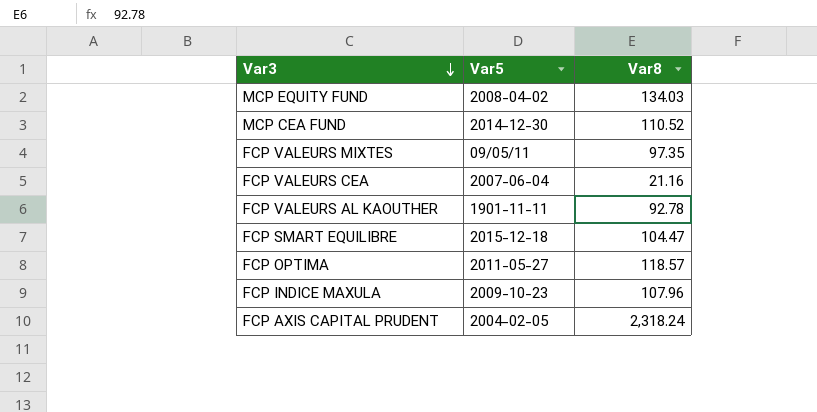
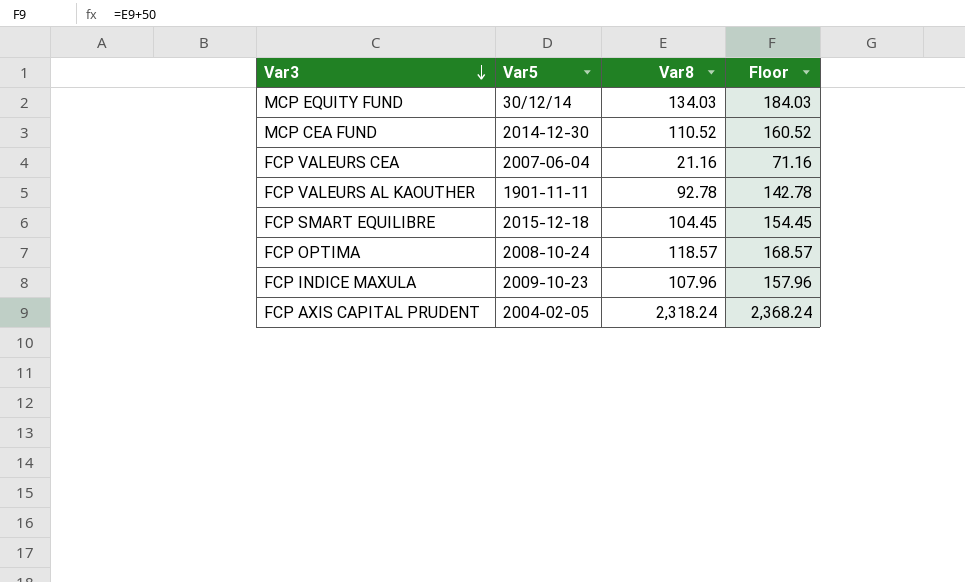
column Floor | formula: none -> [Var8] + 50
row FCP VALEURS MIXTES: 09/05/11 | 97.35 -> none
MCP EQUITY FUND | Var5: 2008-04-02 -> 30/12/14
FCP SMART EQUILIBRE | Var8: 104.47 -> 104.45
FCP OPTIMA | Var5: 2011-05-27 -> 2008-10-24

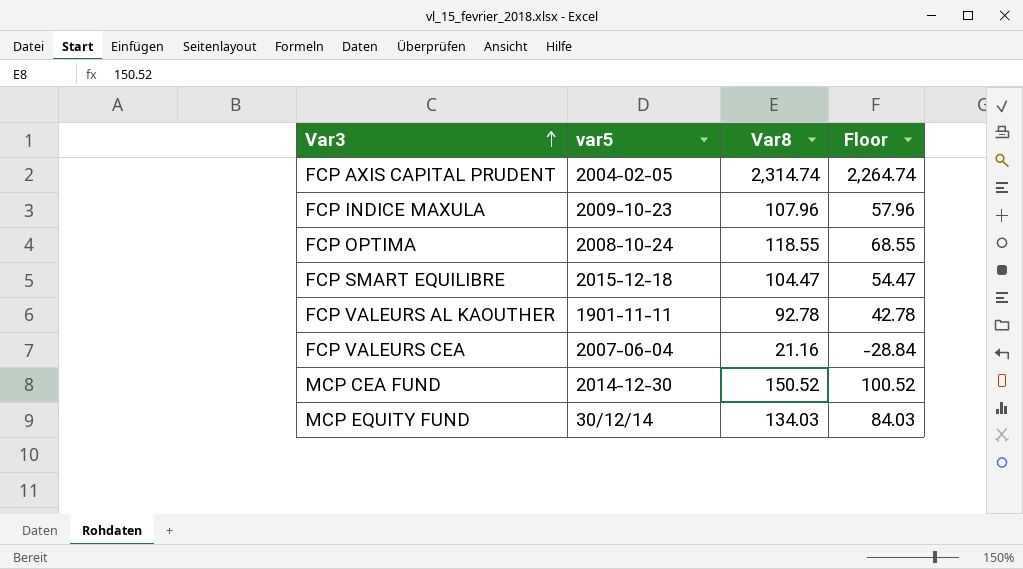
row order: Var3 descending -> Var3 ascending
column name: Var5 -> var5
column Floor | formula: [Var8] + 50 -> [Var8] - 50
FCP AXIS CAPITAL PRUDENT | Var8: 2,318.24 -> 2,314.74
FCP OPTIMA | Var8: 118.57 -> 118.55
FCP SMART EQUILIBRE | Var8: 104.45 -> 104.47
MCP CEA FUND | Var8: 110.52 -> 150.52

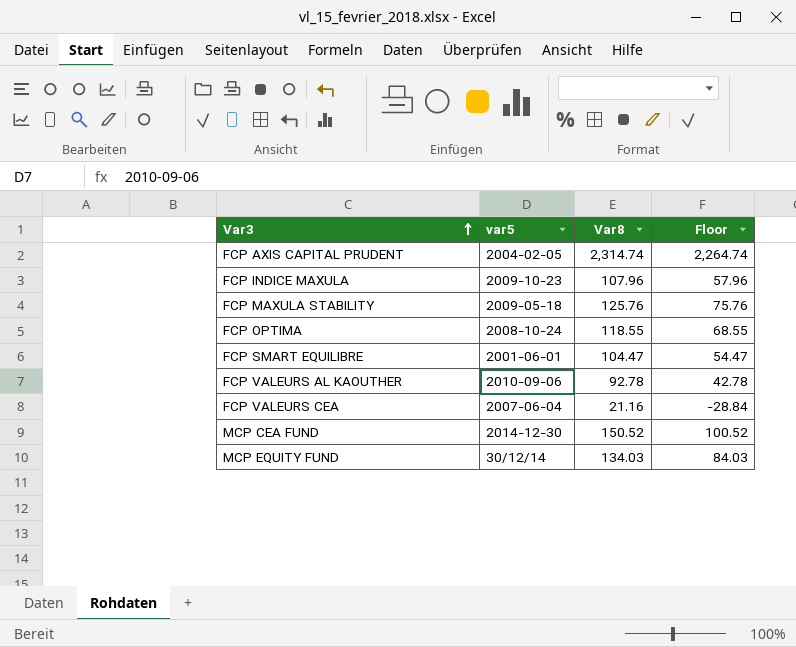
row FCP MAXULA STABILITY: none -> 2009-05-18 | 125.76 | 75.76
FCP SMART EQUILIBRE | var5: 2015-12-18 -> 2001-06-01
FCP VALEURS AL KAOUTHER | var5: 1901-11-11 -> 2010-09-06

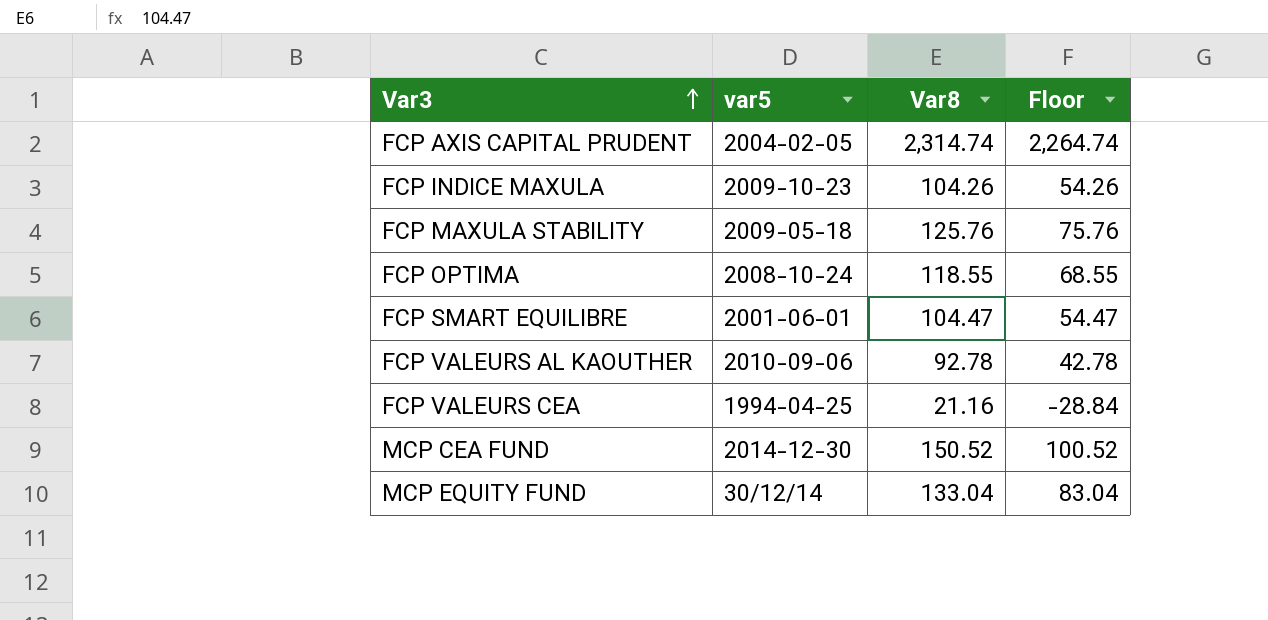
FCP INDICE MAXULA | Var8: 107.96 -> 104.26
FCP INDICE MAXULA | Floor: 57.96 -> 54.26
FCP VALEURS CEA | var5: 2007-06-04 -> 1994-04-25
MCP EQUITY FUND | Var8: 134.03 -> 133.04
MCP EQUITY FUND | Floor: 84.03 -> 83.04

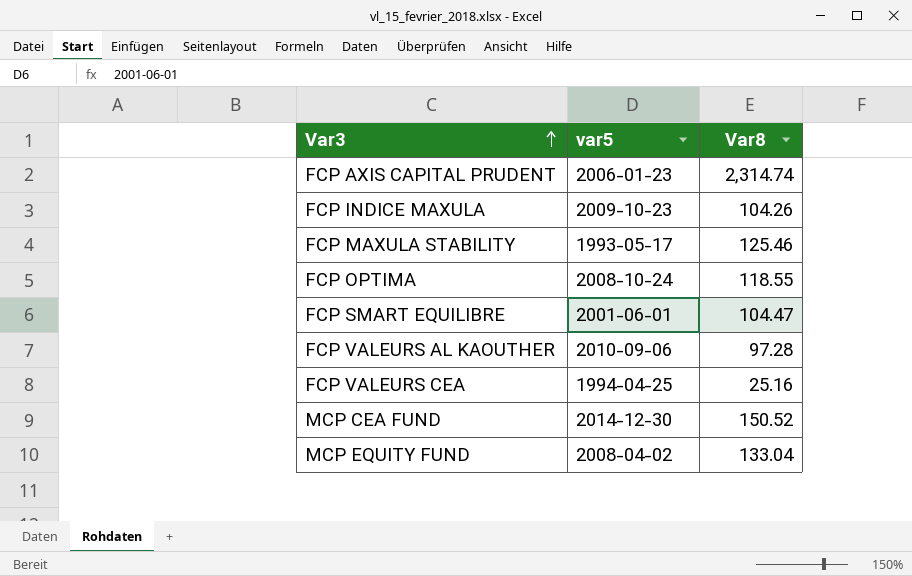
column Floor | formula: [Var8] - 50 -> none
FCP AXIS CAPITAL PRUDENT | var5: 2004-02-05 -> 2006-01-23
FCP MAXULA STABILITY | var5: 2009-05-18 -> 1993-05-17
FCP MAXULA STABILITY | Var8: 125.76 -> 125.46
FCP VALEURS AL KAOUTHER | Var8: 92.78 -> 97.28
FCP VALEURS CEA | Var8: 21.16 -> 25.16
MCP EQUITY FUND | var5: 30/12/14 -> 2008-04-02

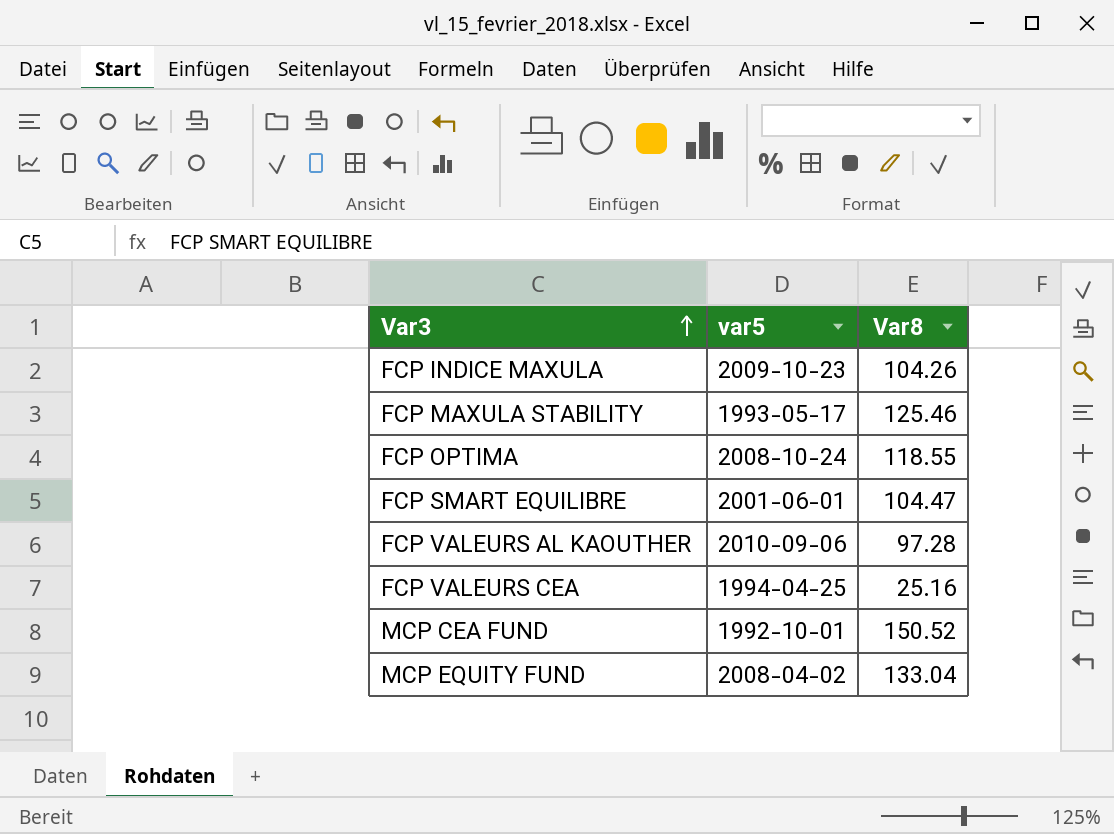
row FCP AXIS CAPITAL PRUDENT: 2006-01-23 | 2,314.74 -> none
MCP CEA FUND | var5: 2014-12-30 -> 1992-10-01

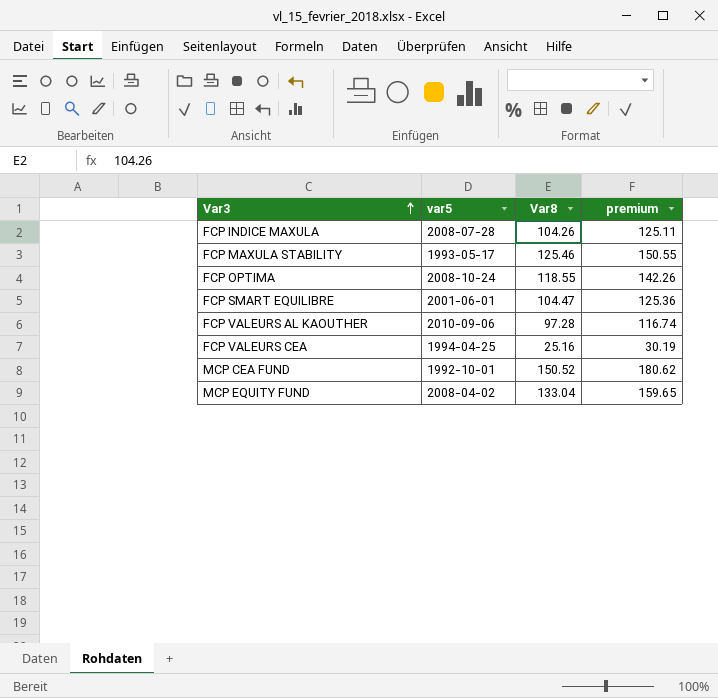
column premium | formula: none -> [Var8] * 1.2
FCP INDICE MAXULA | var5: 2009-10-23 -> 2008-07-28

